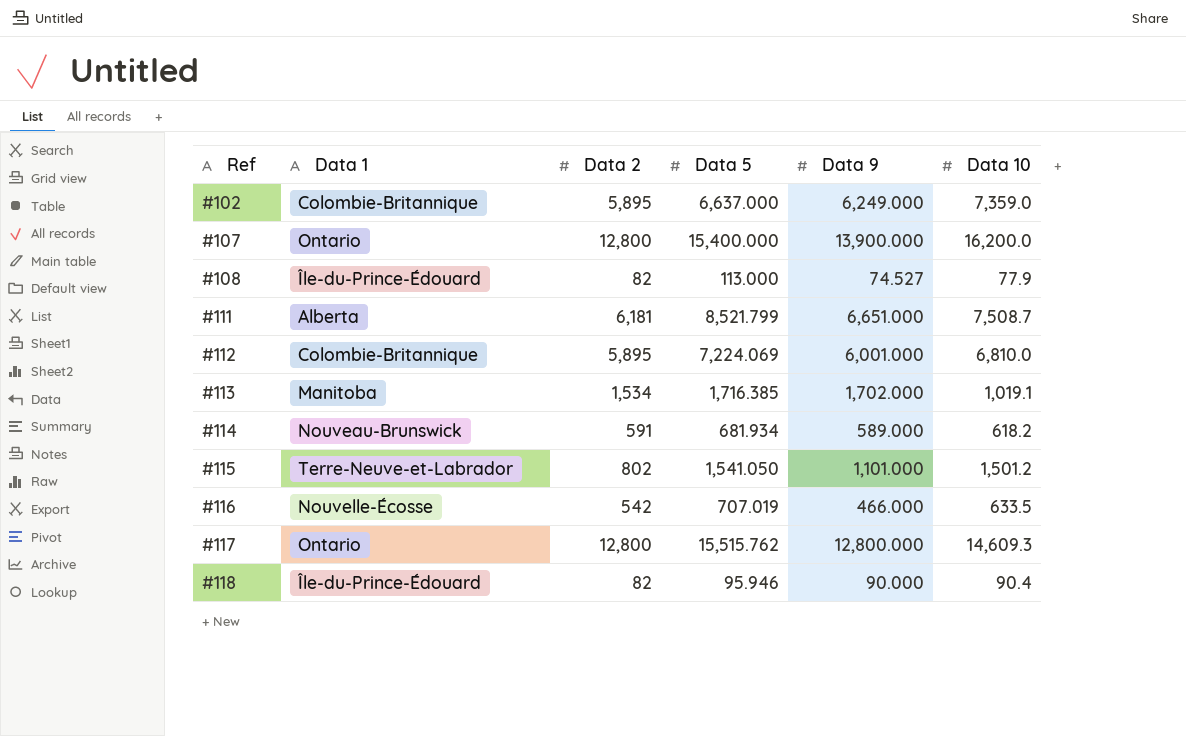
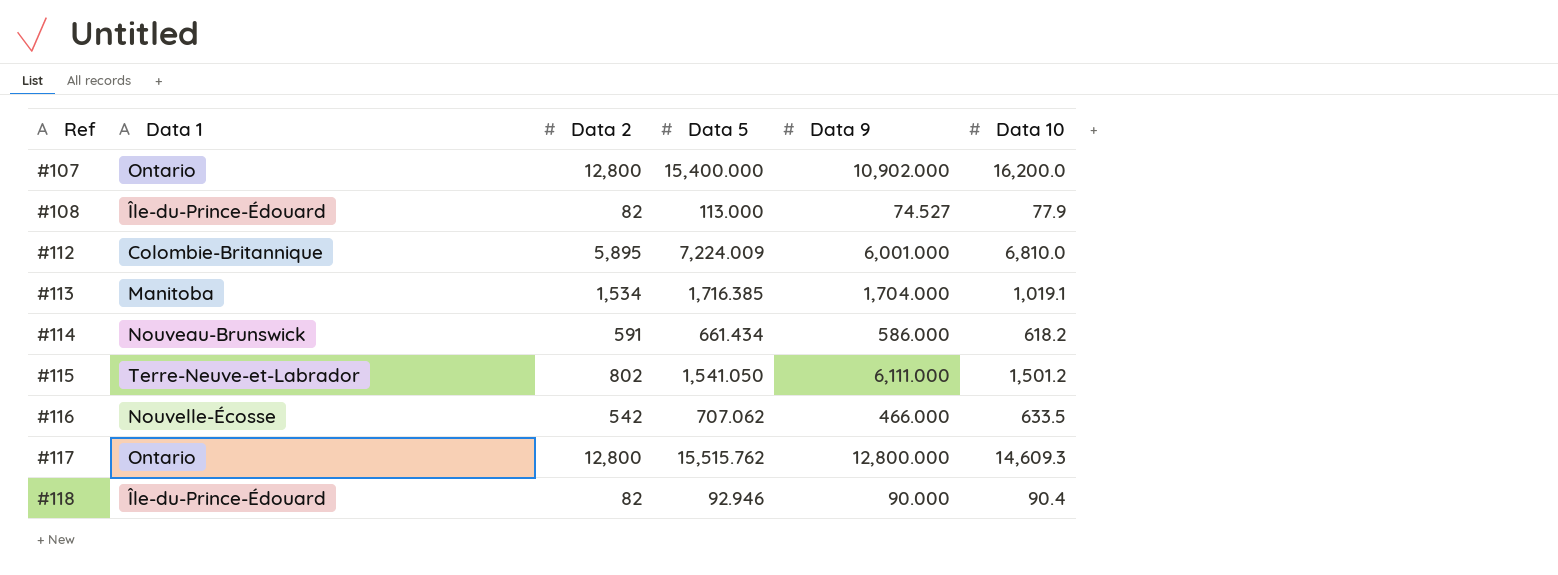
row #102: Colombie-Britannique | 5,895 | 6,637.000 | 6,249.000 | 7,359.0 -> none
row #111: Alberta | 6,181 | 8,521.799 | 6,651.000 | 7,508.7 -> none
#107 | Data 9: 13,900.000 -> 10,902.000
#112 | Data 5: 7,224.069 -> 7,224.009
#113 | Data 9: 1,702.000 -> 1,704.000
#114 | Data 5: 681.934 -> 661.434
#114 | Data 9: 589.000 -> 586.000
#115 | Data 9: 1,101.000 -> 6,111.000
#116 | Data 5: 707.019 -> 707.062
#118 | Data 5: 95.946 -> 92.946

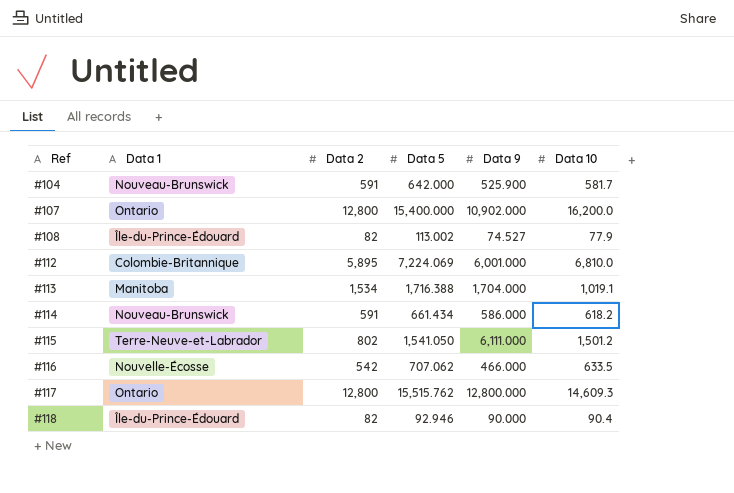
row #104: none -> Nouveau-Brunswick | 591 | 642.000 | 525.900 | 581.7
#108 | Data 5: 113.000 -> 113.002
#112 | Data 5: 7,224.009 -> 7,224.069
#113 | Data 5: 1,716.385 -> 1,716.388

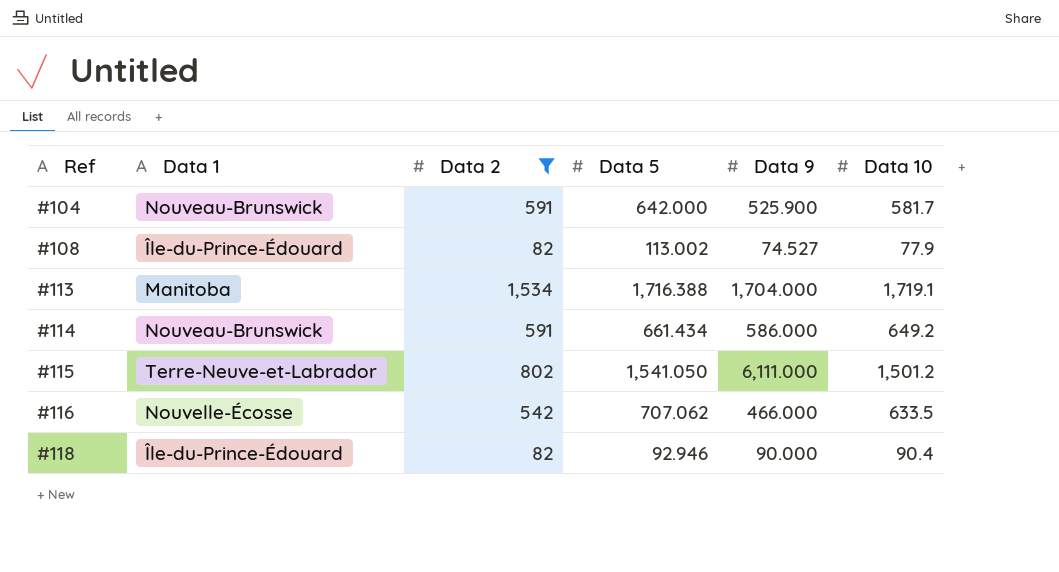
filter: none -> Data 2 <= 1,534
#113 | Data 10: 1,019.1 -> 1,719.1
#114 | Data 10: 618.2 -> 649.2

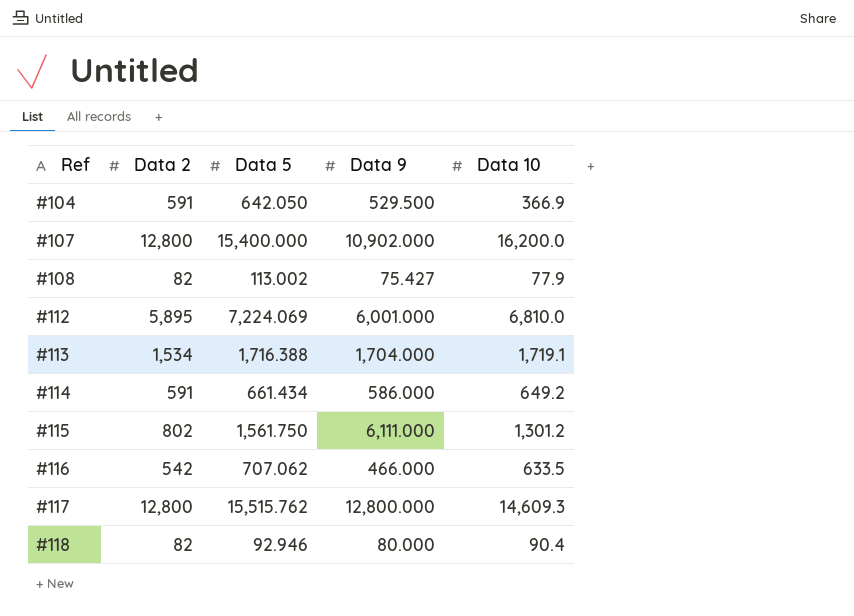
filter: Data 2 <= 1,534 -> none
column Data 1 | position: 2 -> none
#104 | Data 5: 642.000 -> 642.050
#104 | Data 9: 525.900 -> 529.500
#104 | Data 10: 581.7 -> 366.9
#108 | Data 9: 74.527 -> 75.427
#115 | Data 5: 1,541.050 -> 1,561.750
#115 | Data 10: 1,501.2 -> 1,301.2
#118 | Data 9: 90.000 -> 80.000

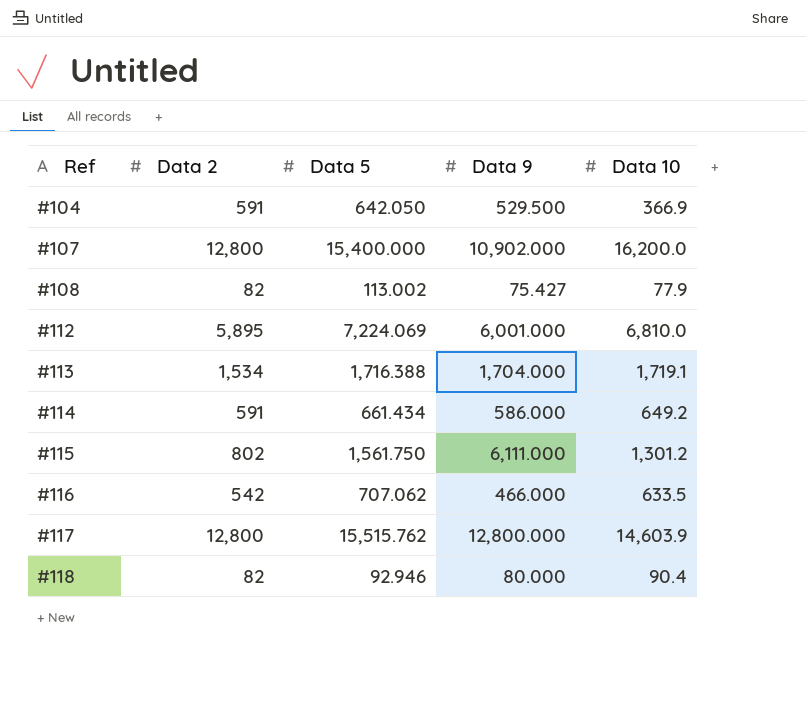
#117 | Data 10: 14,609.3 -> 14,603.9

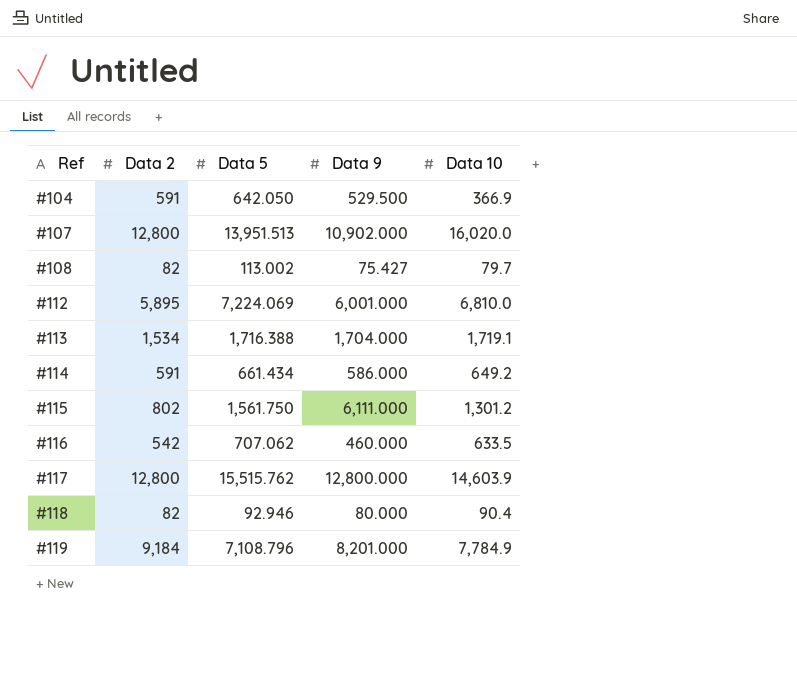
#107 | Data 5: 15,400.000 -> 13,951.513
#107 | Data 10: 16,200.0 -> 16,020.0
#108 | Data 10: 77.9 -> 79.7
#116 | Data 9: 466.000 -> 460.000
row #119: none -> 9,184 | 7,108.796 | 8,201.000 | 7,784.9

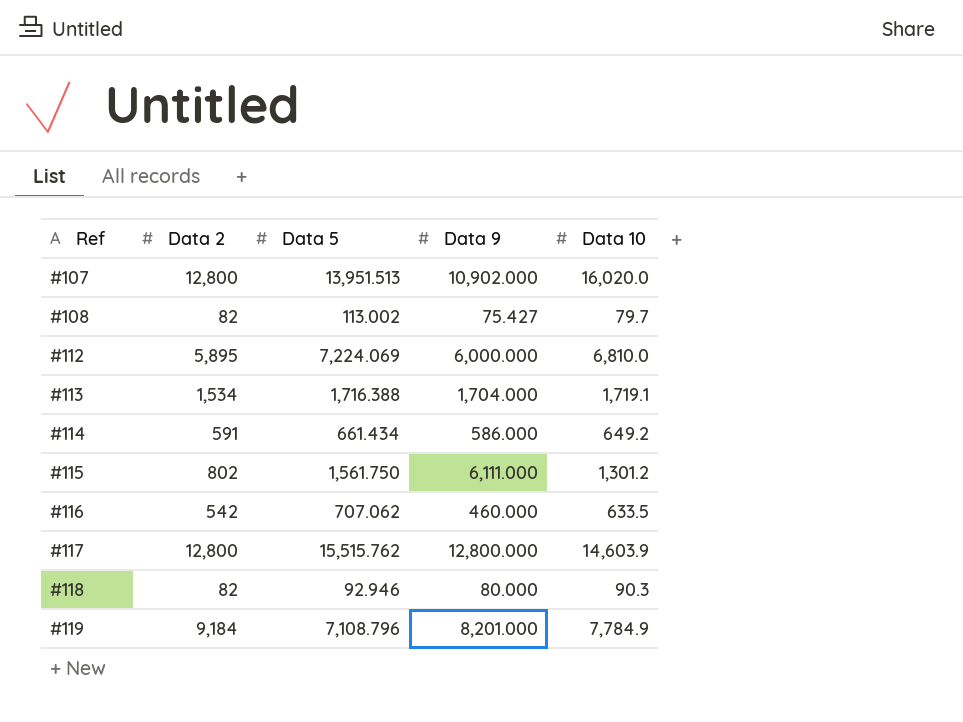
row #104: 591 | 642.050 | 529.500 | 366.9 -> none
#112 | Data 9: 6,001.000 -> 6,000.000
#118 | Data 10: 90.4 -> 90.3

